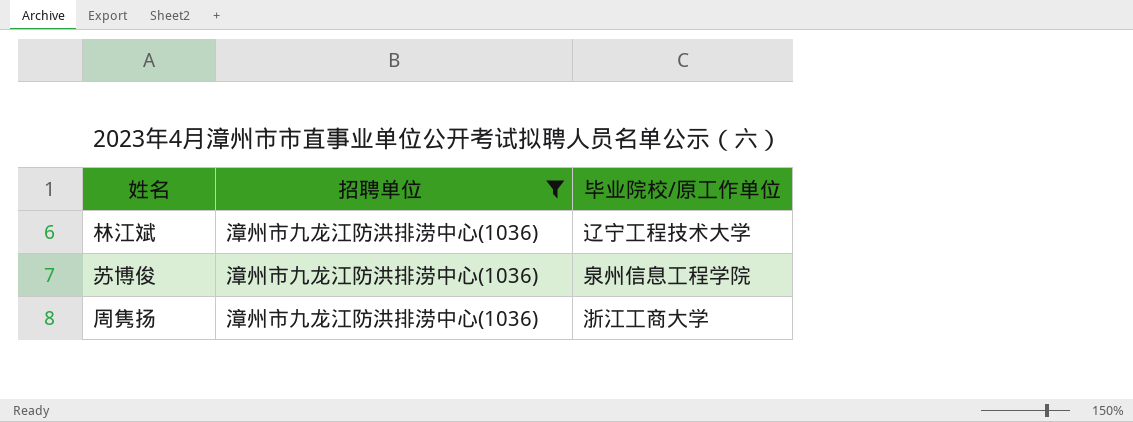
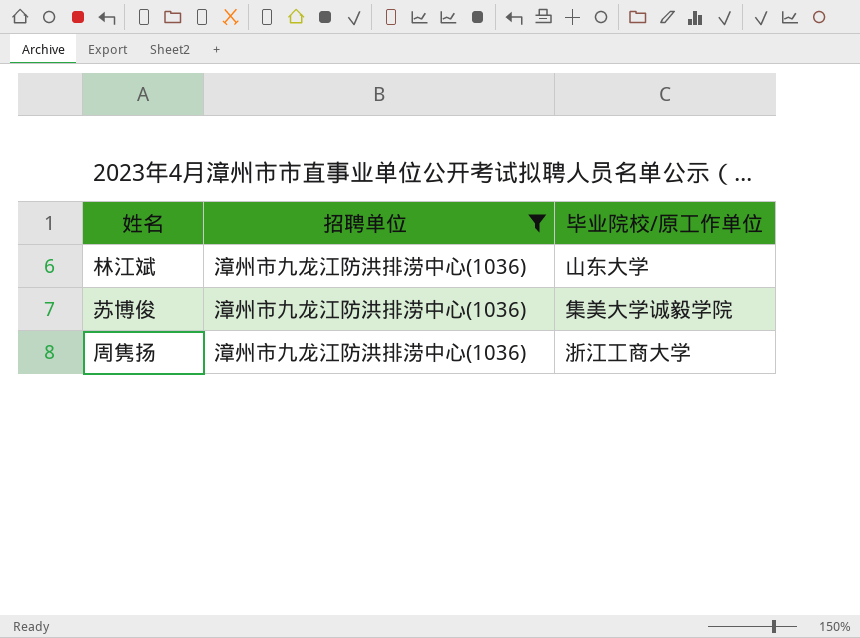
林江斌 | 毕业院校/原工作单位: 辽宁工程技术大学 -> 山东大学
苏博俊 | 毕业院校/原工作单位: 泉州信息工程学院 -> 集美大学诚毅学院

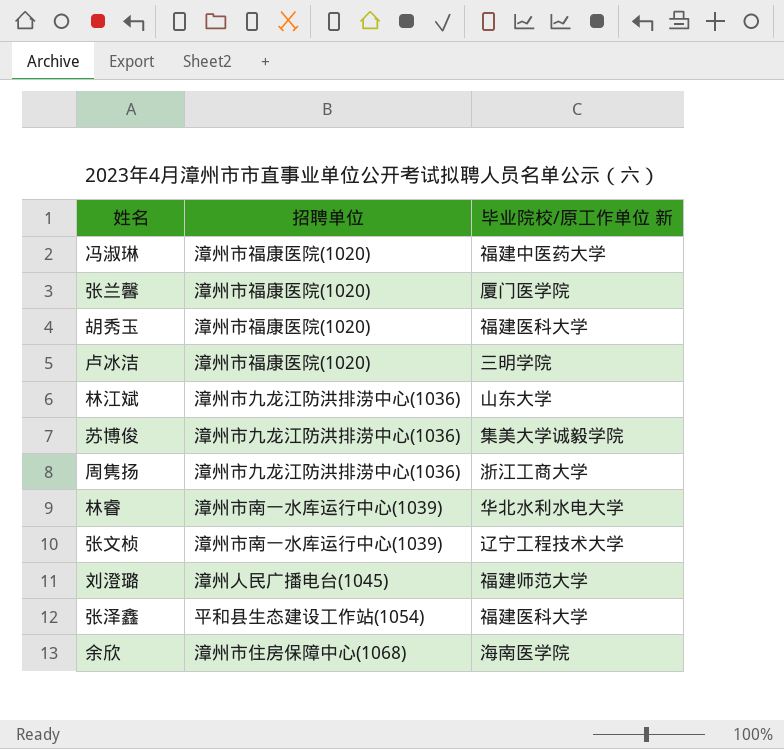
filter: 招聘单位 = 漳州市九龙江防洪排涝中心(1036) -> none
column name: 毕业院校/原工作单位 -> 毕业院校/原工作单位 新

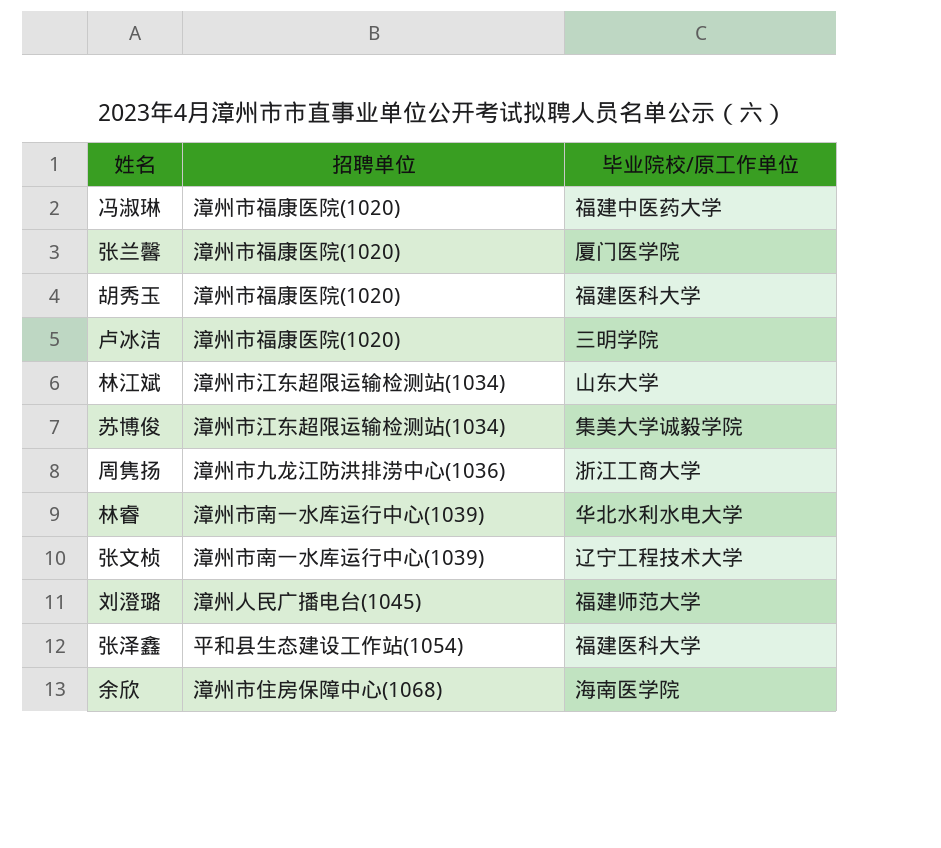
column name: 毕业院校/原工作单位 新 -> 毕业院校/原工作单位
林江斌 | 招聘单位: 漳州市九龙江防洪排涝中心(1036) -> 漳州市江东超限运输检测站(1034)
苏博俊 | 招聘单位: 漳州市九龙江防洪排涝中心(1036) -> 漳州市江东超限运输检测站(1034)

